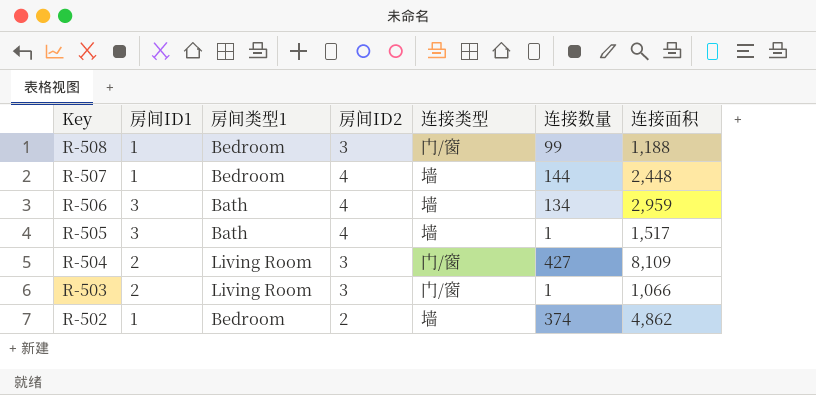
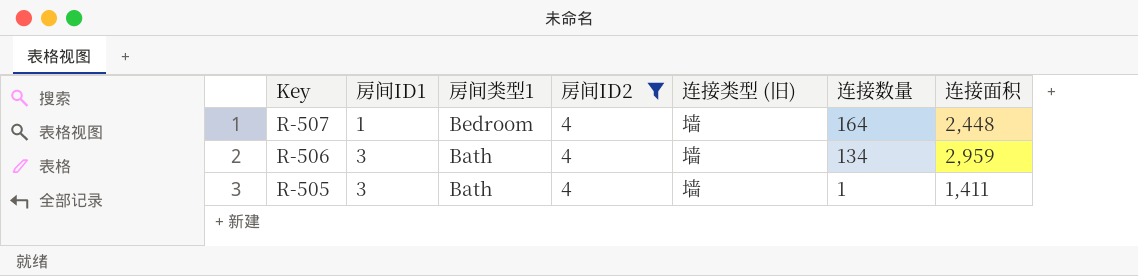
filter: none -> 房间ID2 = 4
column name: 连接类型 -> 连接类型 (旧)
R-507 | 连接数量: 144 -> 164
R-505 | 连接面积: 1,517 -> 1,411

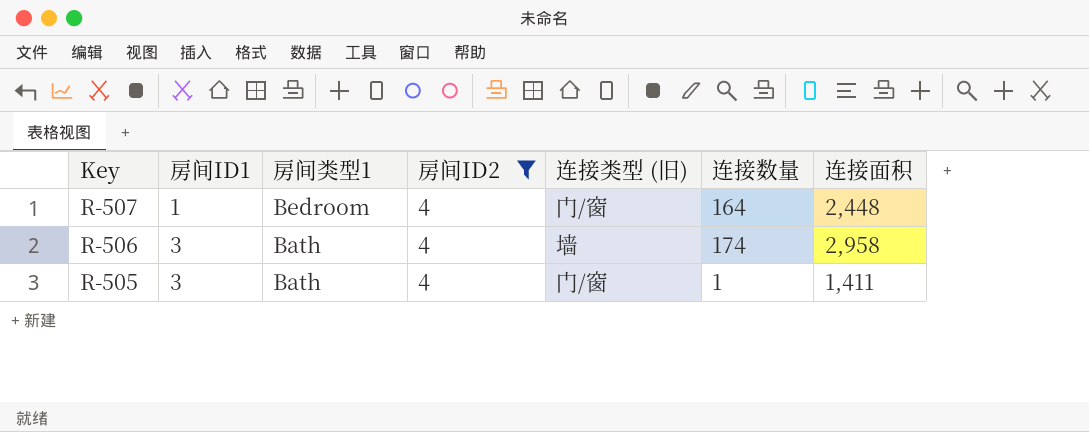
R-507 | 连接类型 (旧): 墙 -> 门/窗
R-506 | 连接数量: 134 -> 174
R-506 | 连接面积: 2,959 -> 2,958
R-505 | 连接类型 (旧): 墙 -> 门/窗

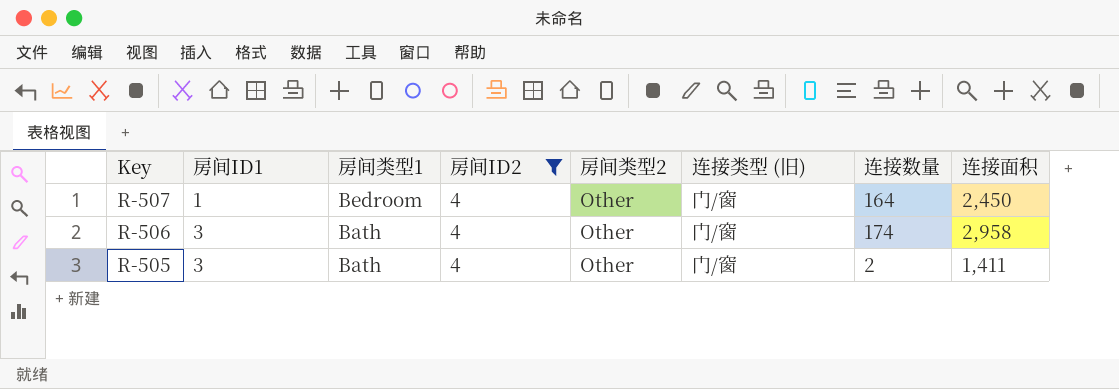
column 房间类型2 | position: none -> 5
R-507 | 连接面积: 2,448 -> 2,450
R-506 | 连接类型 (旧): 墙 -> 门/窗
R-505 | 连接数量: 1 -> 2

